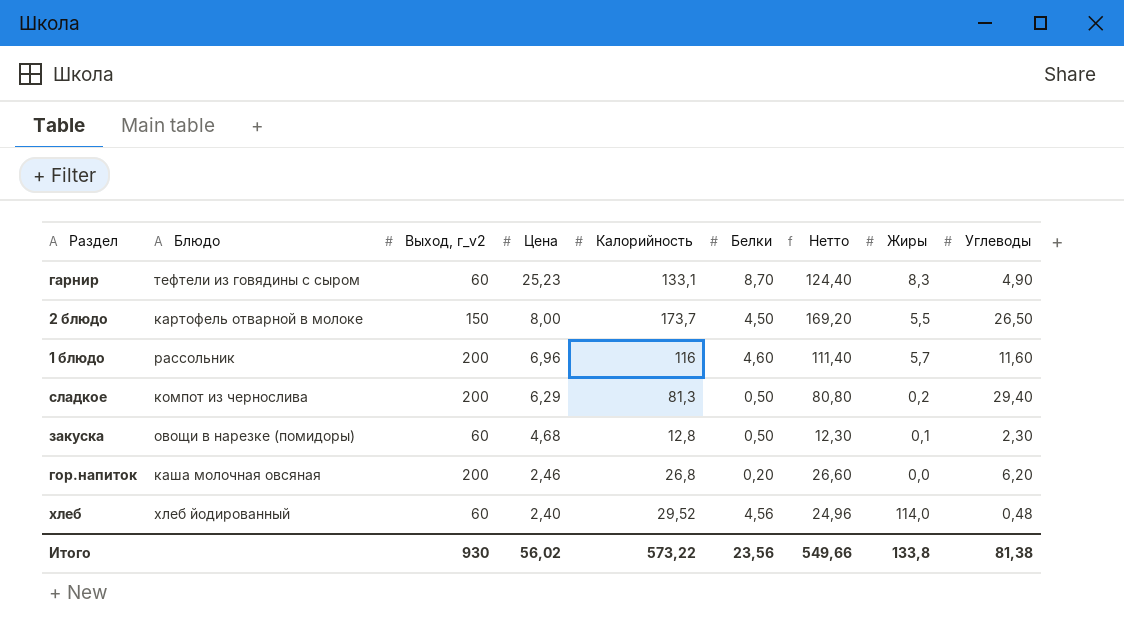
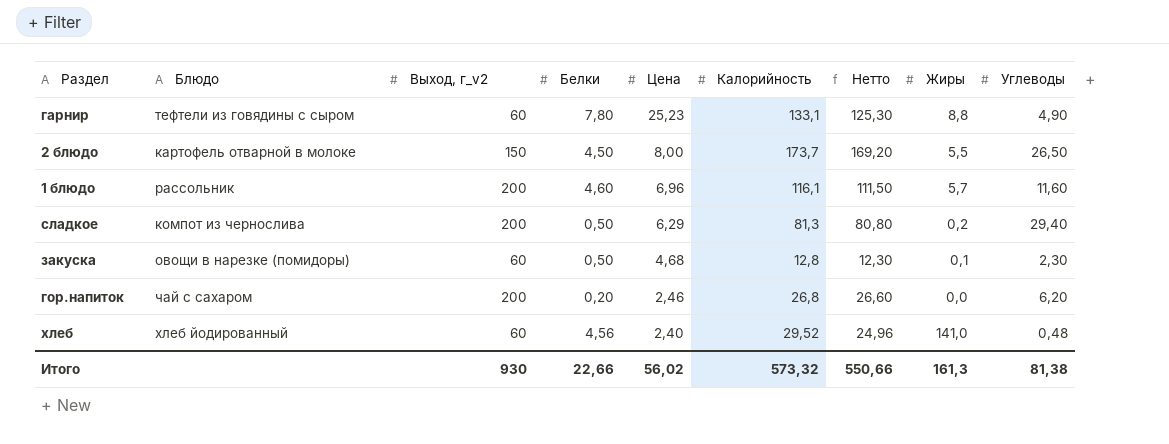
column Белки | position: 6 -> 4
гарнир | Белки: 8,70 -> 7,80
гарнир | Нетто: 124,40 -> 125,30
гарнир | Жиры: 8,3 -> 8,8
1 блюдо | Калорийность: 116 -> 116,1
1 блюдо | Нетто: 111,40 -> 111,50
гор.напиток | Блюдо: каша молочная овсяная -> чай с сахаром
хлеб | Жиры: 114,0 -> 141,0
Итого | Белки: 23,56 -> 22,66
Итого | Калорийность: 573,22 -> 573,32
Итого | Нетто: 549,66 -> 550,66
Итого | Жиры: 133,8 -> 161,3

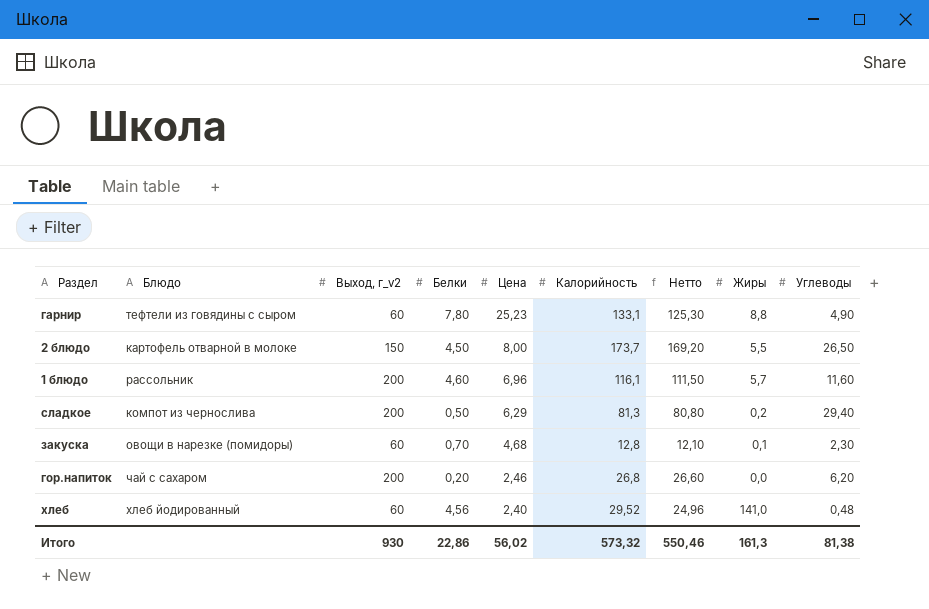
закуска | Белки: 0,50 -> 0,70
закуска | Нетто: 12,30 -> 12,10
Итого | Белки: 22,66 -> 22,86
Итого | Нетто: 550,66 -> 550,46

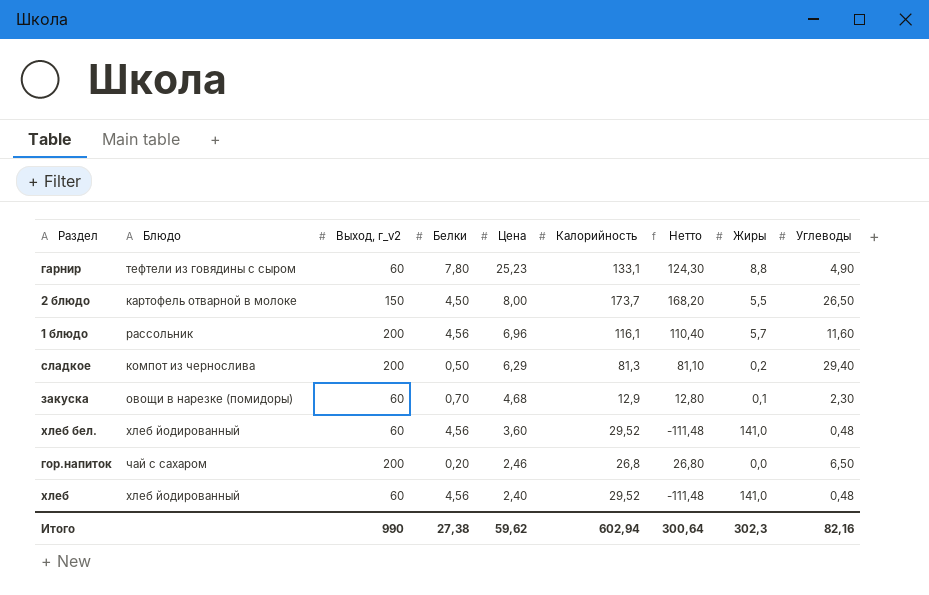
column Нетто | formula: [Калорийность] - [Белки] -> [Калорийность] - [Жиры]
1 блюдо | Белки: 4,60 -> 4,56
закуска | Калорийность: 12,8 -> 12,9
row хлеб бел.: none -> хлеб йодированный | 60 | 4,56 | 3,60 | 29,52 | -111,48 | 141,0 | 0,48
гор.напиток | Углеводы: 6,20 -> 6,50
Итого | Выход, г_v2: 930 -> 990
Итого | Белки: 22,86 -> 27,38
Итого | Цена: 56,02 -> 59,62
Итого | Калорийность: 573,32 -> 602,94
Итого | Нетто: 550,46 -> 300,64
Итого | Жиры: 161,3 -> 302,3
Итого | Углеводы: 81,38 -> 82,16

